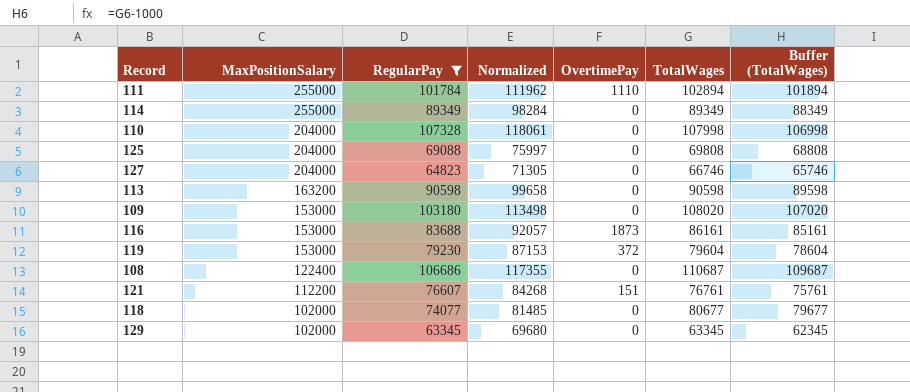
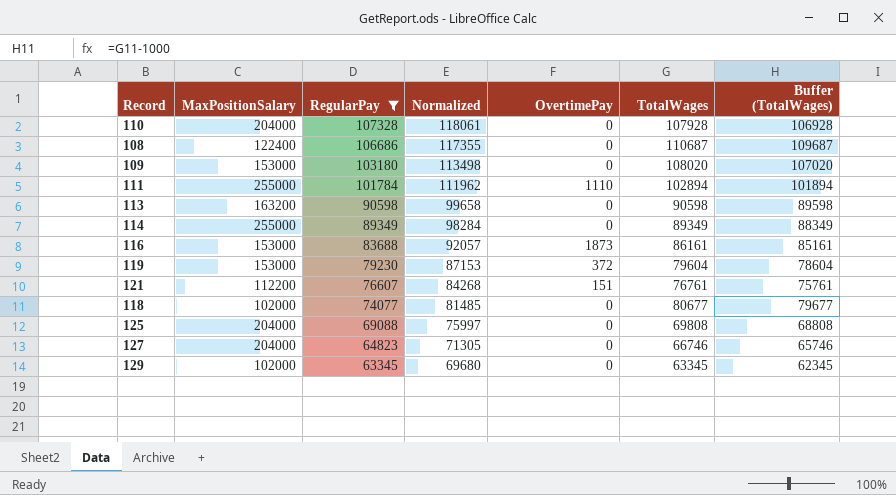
row order: MaxPositionSalary descending -> RegularPay descending
110 | TotalWages: 107998 -> 107928
110 | Buffer (TotalWages): 106998 -> 106928

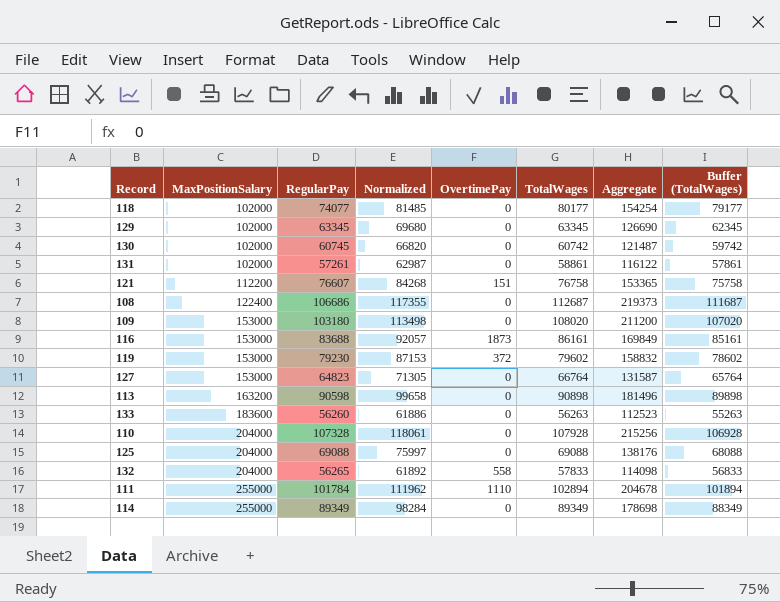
filter: RegularPay >= 63345 -> none
row order: RegularPay descending -> MaxPositionSalary ascending
column Aggregate | formula: none -> [RegularPay] + [TotalWages]
118 | TotalWages: 80677 -> 80177
118 | Buffer (TotalWages): 79677 -> 79177
121 | TotalWages: 76761 -> 76758
121 | Buffer (TotalWages): 75761 -> 75758
108 | TotalWages: 110687 -> 112687
108 | Buffer (TotalWages): 109687 -> 111687
119 | TotalWages: 79604 -> 79602
119 | Buffer (TotalWages): 78604 -> 78602
127 | MaxPositionSalary: 204000 -> 153000
127 | TotalWages: 66746 -> 66764
127 | Buffer (TotalWages): 65746 -> 65764
113 | TotalWages: 90598 -> 90898
113 | Buffer (TotalWages): 89598 -> 89898
125 | TotalWages: 69808 -> 69088
125 | Buffer (TotalWages): 68808 -> 68088

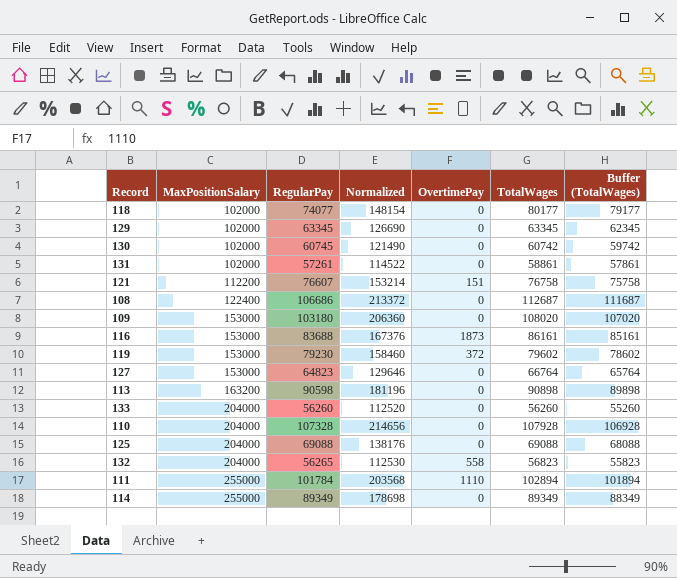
column Aggregate | formula: [RegularPay] + [TotalWages] -> none
column Normalized | formula: [RegularPay] * 1.1 -> [RegularPay] * 2
133 | MaxPositionSalary: 183600 -> 204000
133 | TotalWages: 56263 -> 56260
133 | Buffer (TotalWages): 55263 -> 55260
132 | TotalWages: 57833 -> 56823
132 | Buffer (TotalWages): 56833 -> 55823

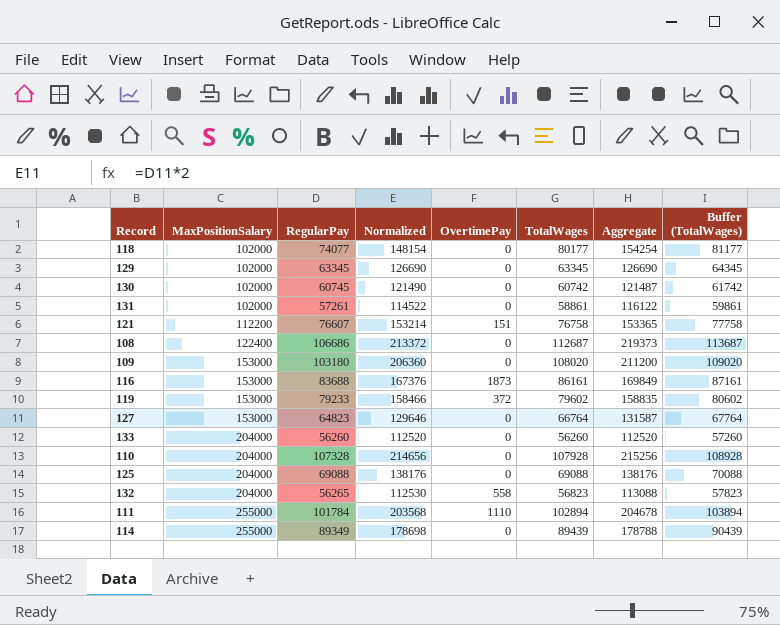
column Aggregate | formula: none -> [RegularPay] + [TotalWages]
column Buffer (TotalWages) | formula: [TotalWages] - 1000 -> [TotalWages] + 1000
row 113: 163200 | 90598 | 181196 | 0 | 90898 | 89898 -> none
119 | RegularPay: 79230 -> 79233
119 | Normalized: 158460 -> 158466
114 | TotalWages: 89349 -> 89439

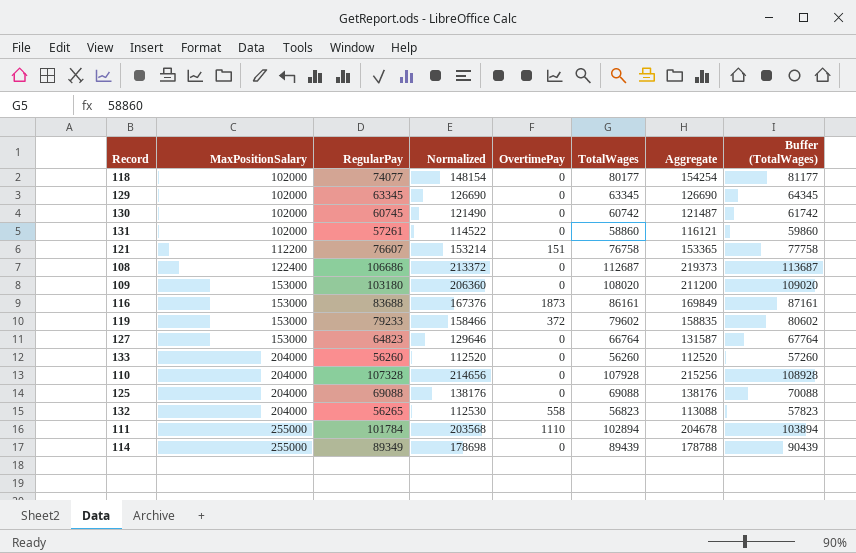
131 | TotalWages: 58861 -> 58860
131 | Aggregate: 116122 -> 116121
131 | Buffer (TotalWages): 59861 -> 59860

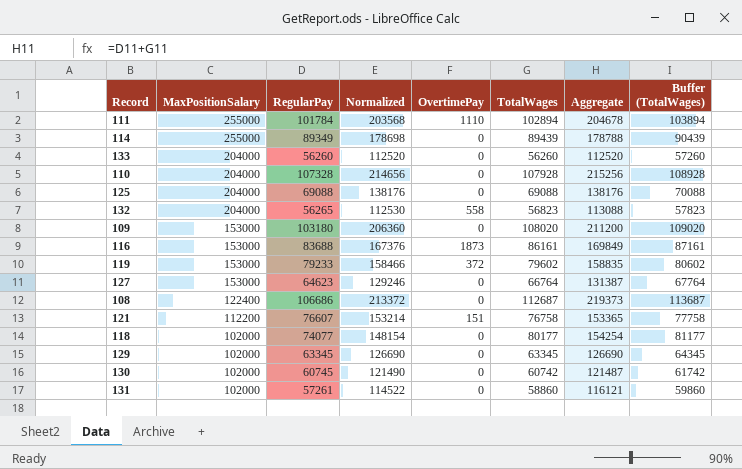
row order: MaxPositionSalary ascending -> MaxPositionSalary descending
127 | RegularPay: 64823 -> 64623
127 | Normalized: 129646 -> 129246
127 | Aggregate: 131587 -> 131387

